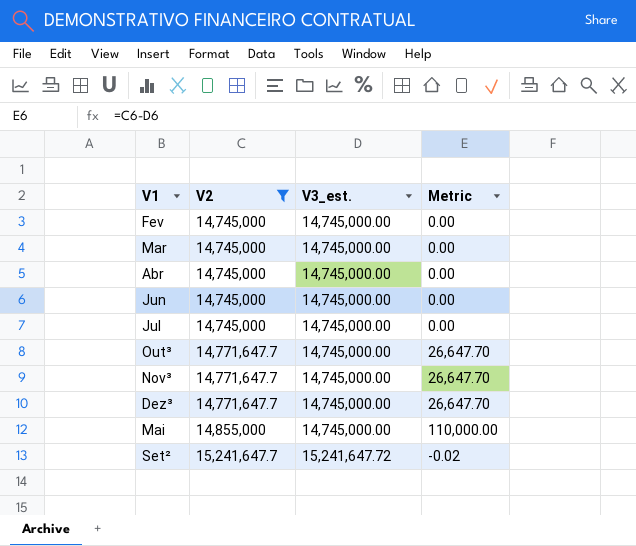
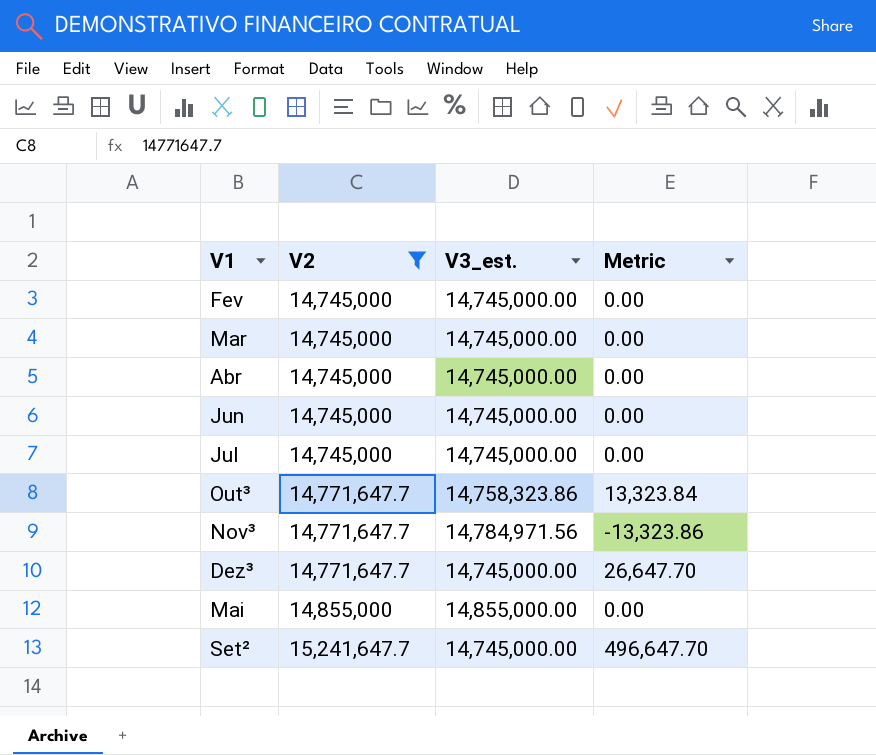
Out³ | V3_est.: 14,745,000.00 -> 14,758,323.86
Out³ | Metric: 26,647.70 -> 13,323.84
Nov³ | V3_est.: 14,745,000.00 -> 14,784,971.56
Nov³ | Metric: 26,647.70 -> -13,323.86
Mai | V3_est.: 14,745,000.00 -> 14,855,000.00
Mai | Metric: 110,000.00 -> 0.00
Set² | V3_est.: 15,241,647.72 -> 14,745,000.00
Set² | Metric: -0.02 -> 496,647.70

